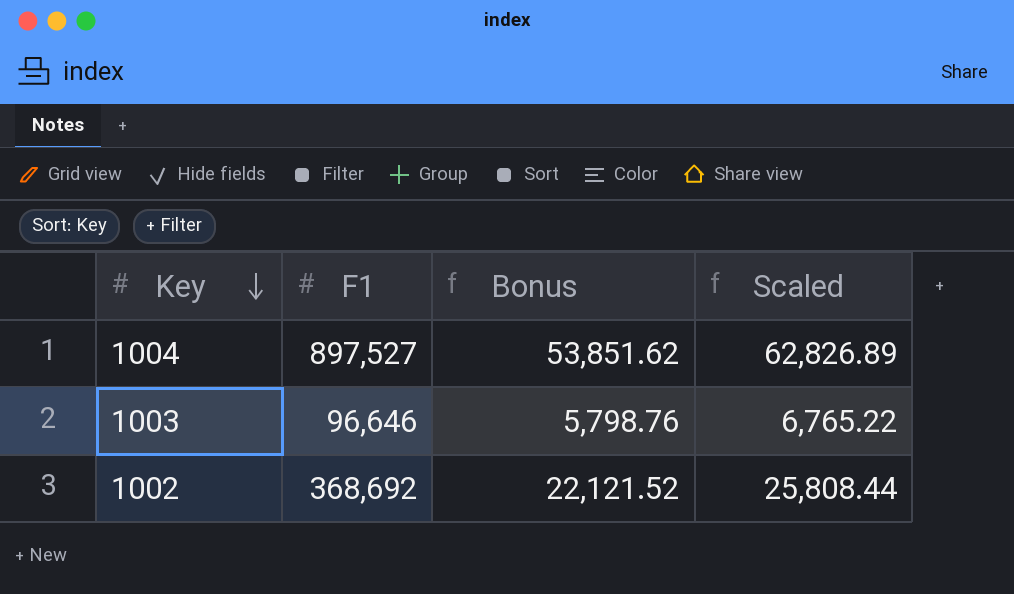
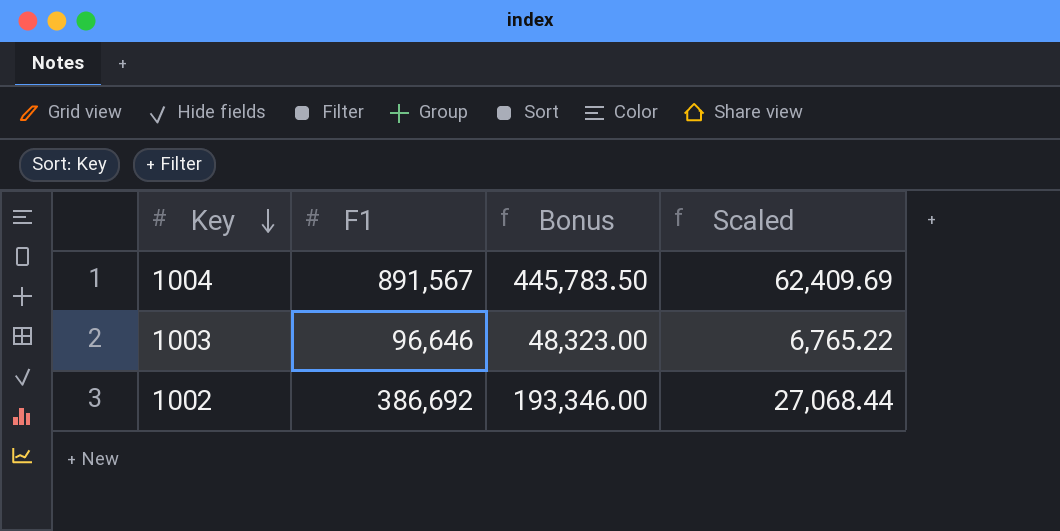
column Bonus | formula: [F1] * 0.06 -> [F1] * 0.5
1004 | F1: 897,527 -> 891,567
1004 | Scaled: 62,826.89 -> 62,409.69
1002 | F1: 368,692 -> 386,692
1002 | Scaled: 25,808.44 -> 27,068.44

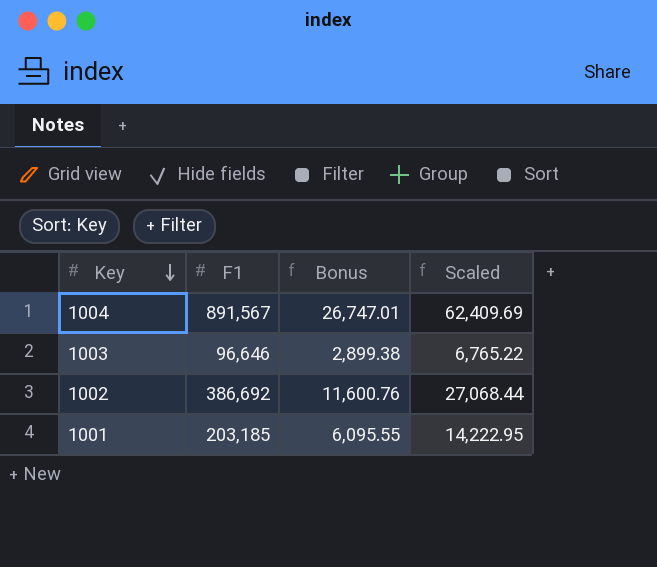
column Bonus | formula: [F1] * 0.5 -> [F1] * 0.03
row 1001: none -> 203,185 | 6,095.55 | 14,222.95

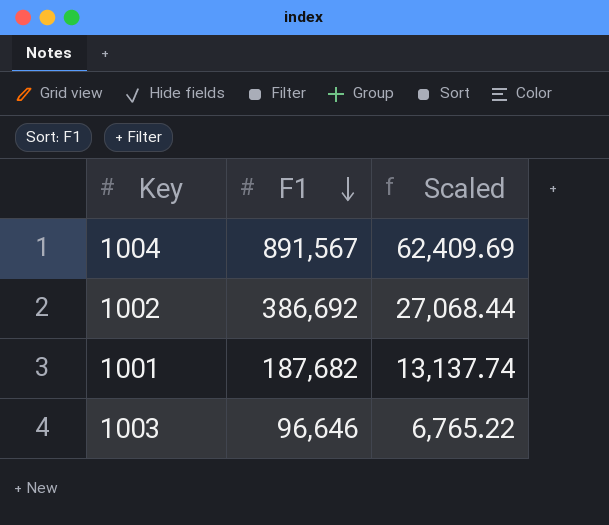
row order: Key descending -> F1 descending
column Bonus | formula: [F1] * 0.03 -> none
1001 | F1: 203,185 -> 187,682
1001 | Scaled: 14,222.95 -> 13,137.74

